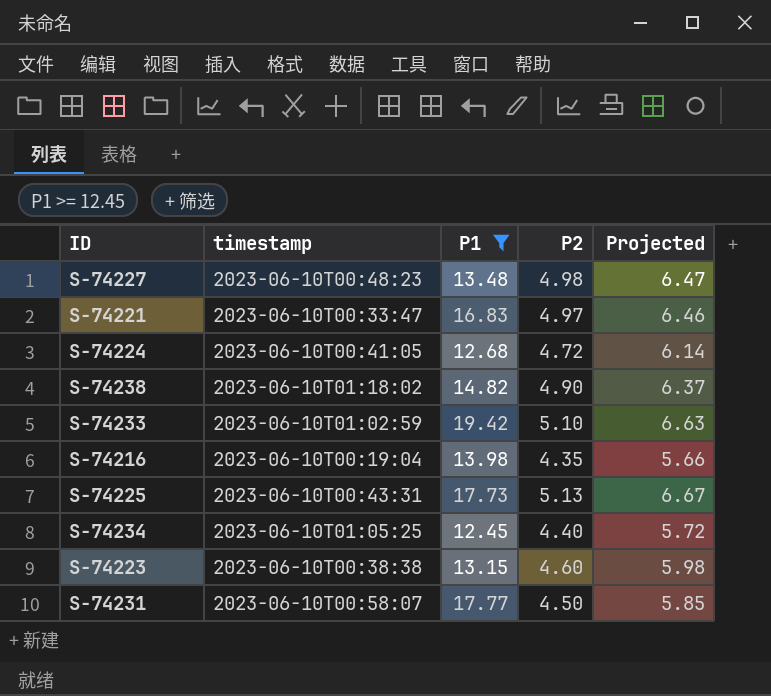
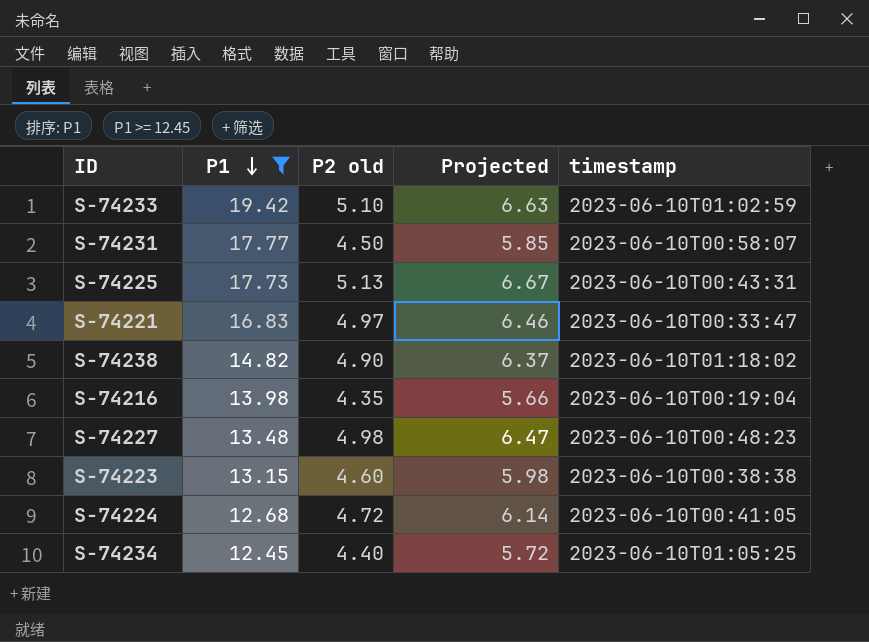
row order: none -> P1 descending
column name: P2 -> P2 old
column timestamp | position: 2 -> 5

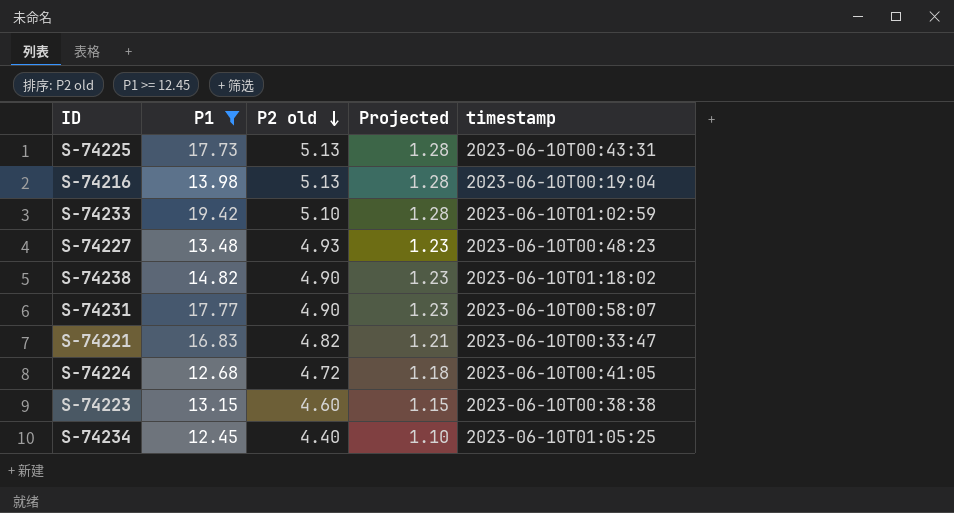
row order: P1 descending -> P2 old descending
column Projected | formula: [P2 old] * 1.3 -> [P2 old] * 0.25
S-74216 | P2 old: 4.35 -> 5.13
S-74227 | P2 old: 4.98 -> 4.93
S-74231 | P2 old: 4.50 -> 4.90
S-74221 | P2 old: 4.97 -> 4.82

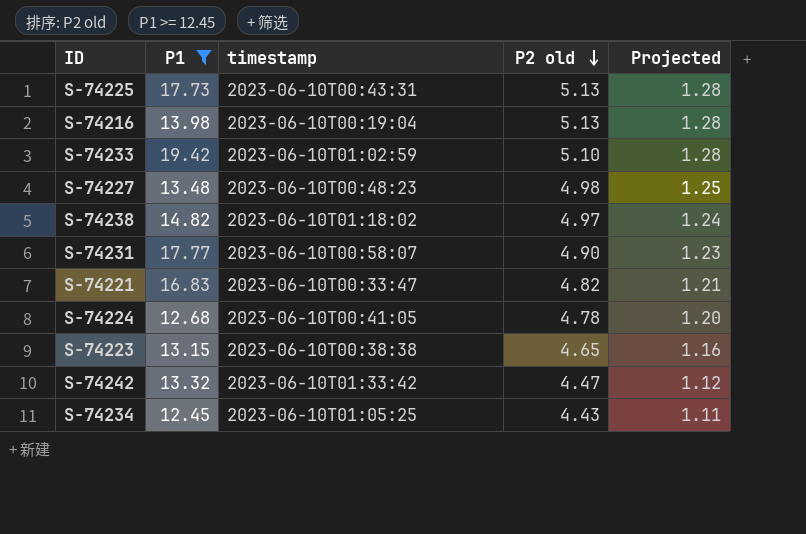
column timestamp | position: 5 -> 3
S-74227 | P2 old: 4.93 -> 4.98
S-74227 | Projected: 1.23 -> 1.25
S-74238 | P2 old: 4.90 -> 4.97
S-74238 | Projected: 1.23 -> 1.24
S-74224 | P2 old: 4.72 -> 4.78
S-74224 | Projected: 1.18 -> 1.20
S-74223 | P2 old: 4.60 -> 4.65
S-74223 | Projected: 1.15 -> 1.16
row S-74242: none -> 13.32 | 2023-06-10T01:33:42 | 4.47 | 1.12
S-74234 | P2 old: 4.40 -> 4.43
S-74234 | Projected: 1.10 -> 1.11

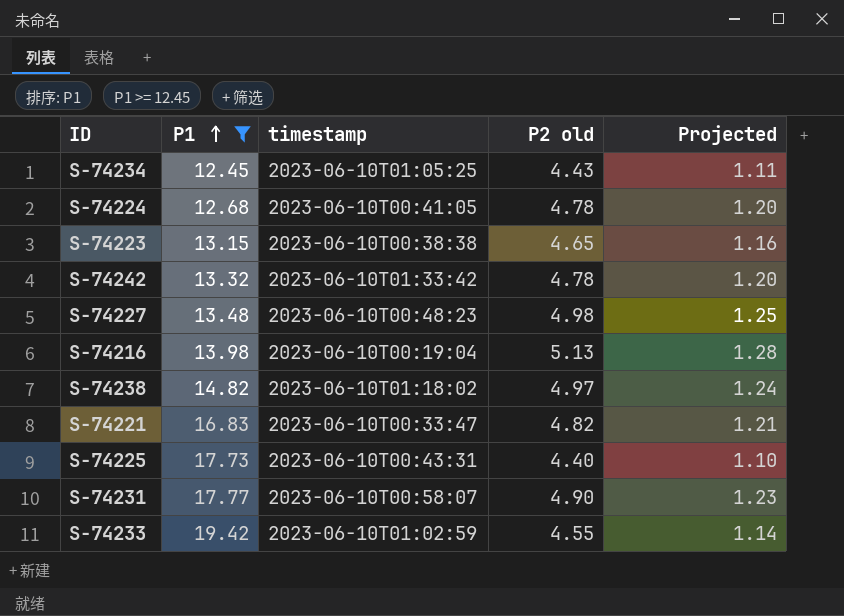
row order: P2 old descending -> P1 ascending
S-74242 | P2 old: 4.47 -> 4.78
S-74242 | Projected: 1.12 -> 1.20
S-74225 | P2 old: 5.13 -> 4.40
S-74225 | Projected: 1.28 -> 1.10
S-74233 | P2 old: 5.10 -> 4.55
S-74233 | Projected: 1.28 -> 1.14

